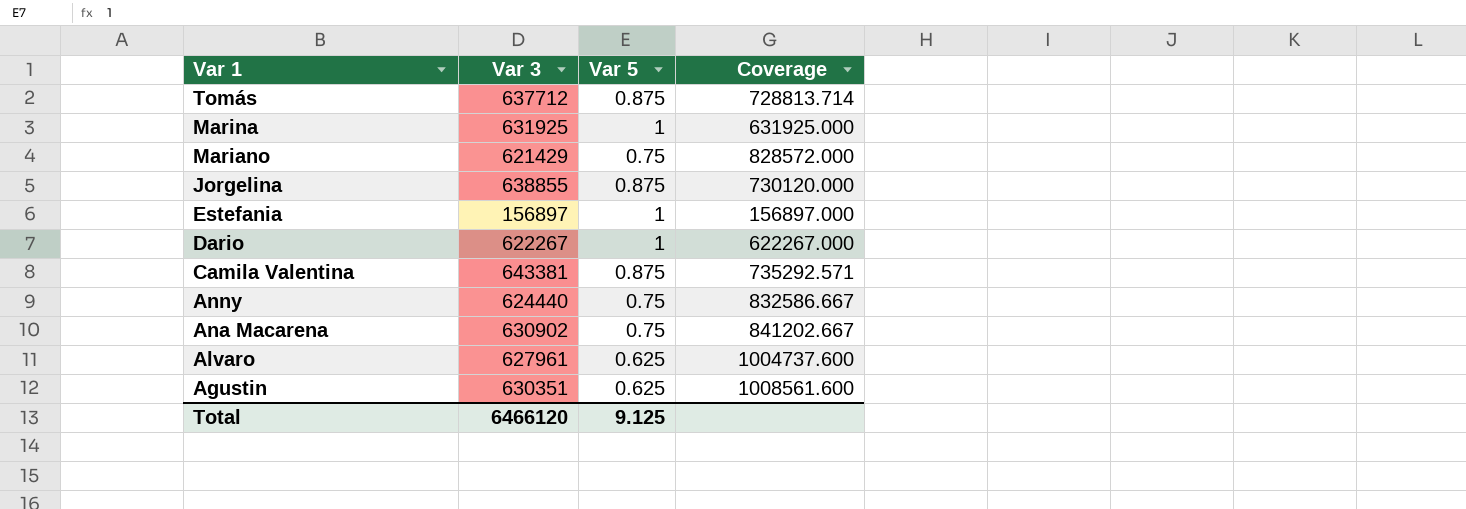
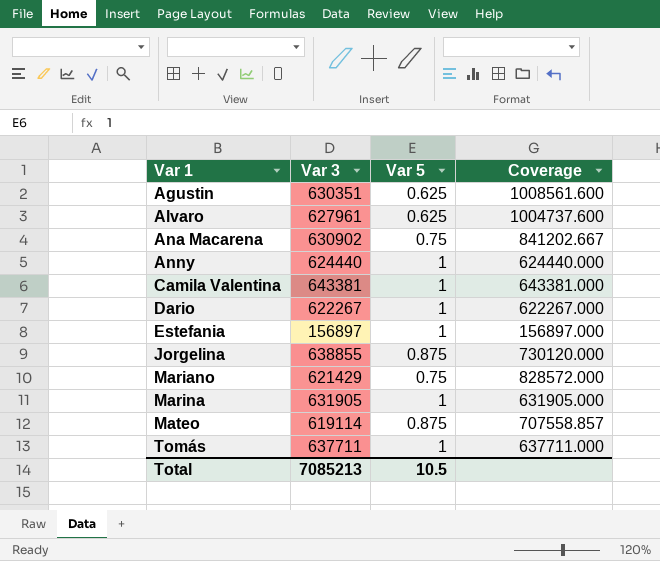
row order: Var 1 descending -> Var 1 ascending
Anny | Var 5: 0.75 -> 1
Anny | Coverage: 832586.667 -> 624440.000
Camila Valentina | Var 5: 0.875 -> 1
Camila Valentina | Coverage: 735292.571 -> 643381.000
Marina | Var 3: 631925 -> 631905
Marina | Coverage: 631925.000 -> 631905.000
row Mateo: none -> 619114 | 0.875 | 707558.857
Tomás | Var 3: 637712 -> 637711
Tomás | Var 5: 0.875 -> 1
Tomás | Coverage: 728813.714 -> 637711.000
Total | Var 3: 6466120 -> 7085213
Total | Var 5: 9.125 -> 10.5

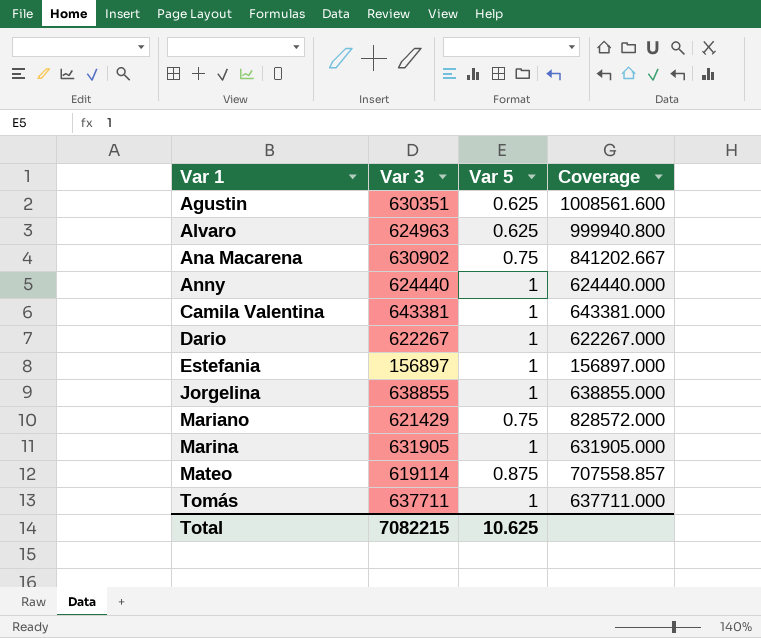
Alvaro | Var 3: 627961 -> 624963
Alvaro | Coverage: 1004737.600 -> 999940.800
Jorgelina | Var 5: 0.875 -> 1
Jorgelina | Coverage: 730120.000 -> 638855.000
Total | Var 3: 7085213 -> 7082215
Total | Var 5: 10.5 -> 10.625

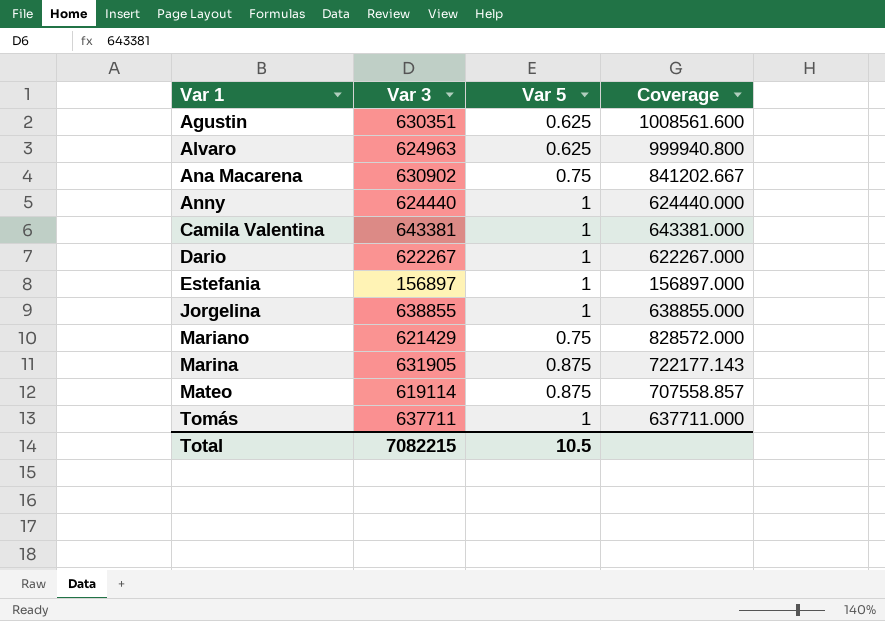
Marina | Var 5: 1 -> 0.875
Marina | Coverage: 631905.000 -> 722177.143
Total | Var 5: 10.625 -> 10.5

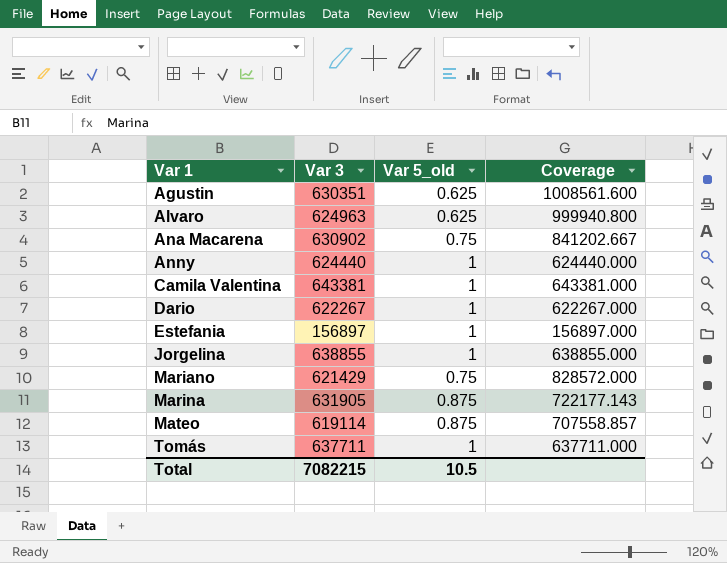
column name: Var 5 -> Var 5_old

